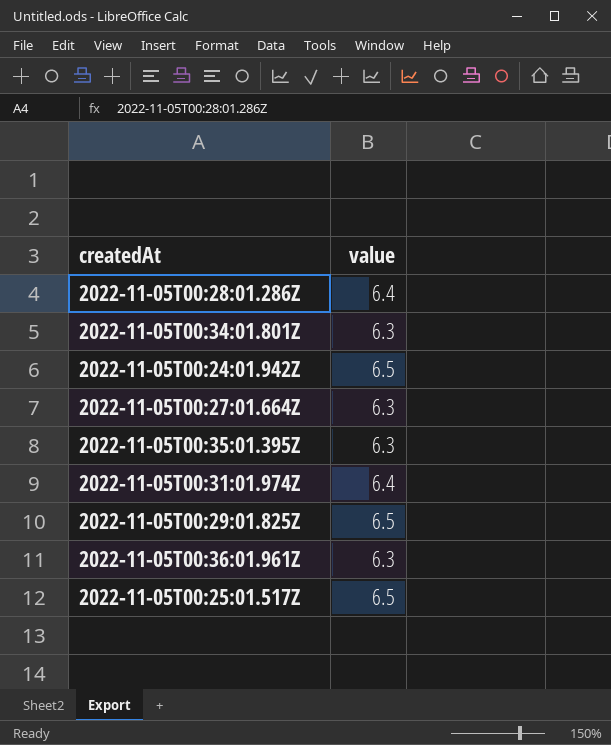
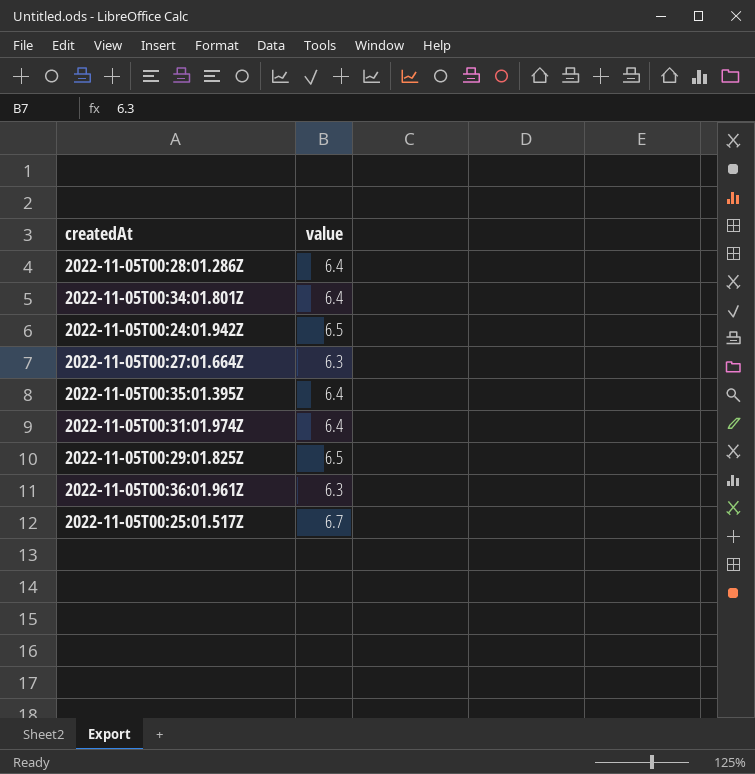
2022-11-05T00:34:01.801Z | value: 6.3 -> 6.4
2022-11-05T00:35:01.395Z | value: 6.3 -> 6.4
2022-11-05T00:25:01.517Z | value: 6.5 -> 6.7

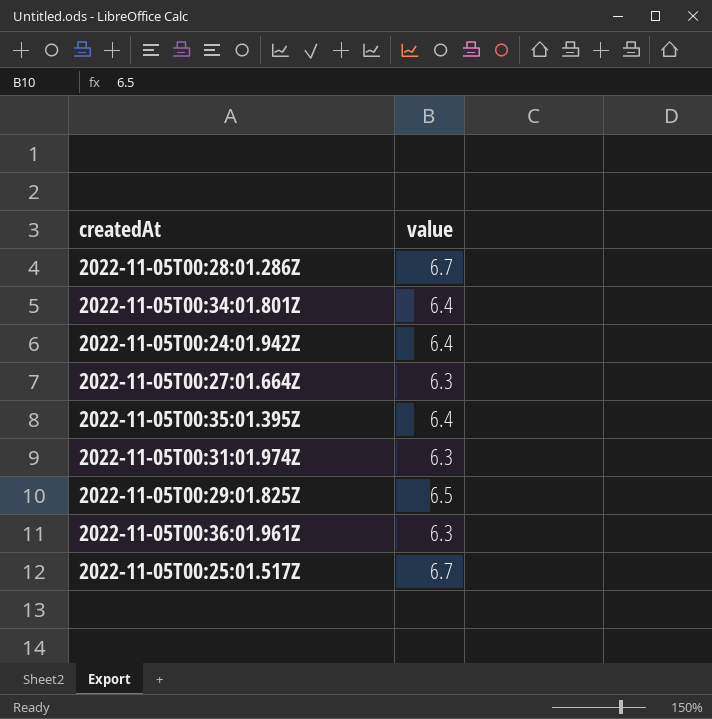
2022-11-05T00:28:01.286Z | value: 6.4 -> 6.7
2022-11-05T00:24:01.942Z | value: 6.5 -> 6.4
2022-11-05T00:31:01.974Z | value: 6.4 -> 6.3

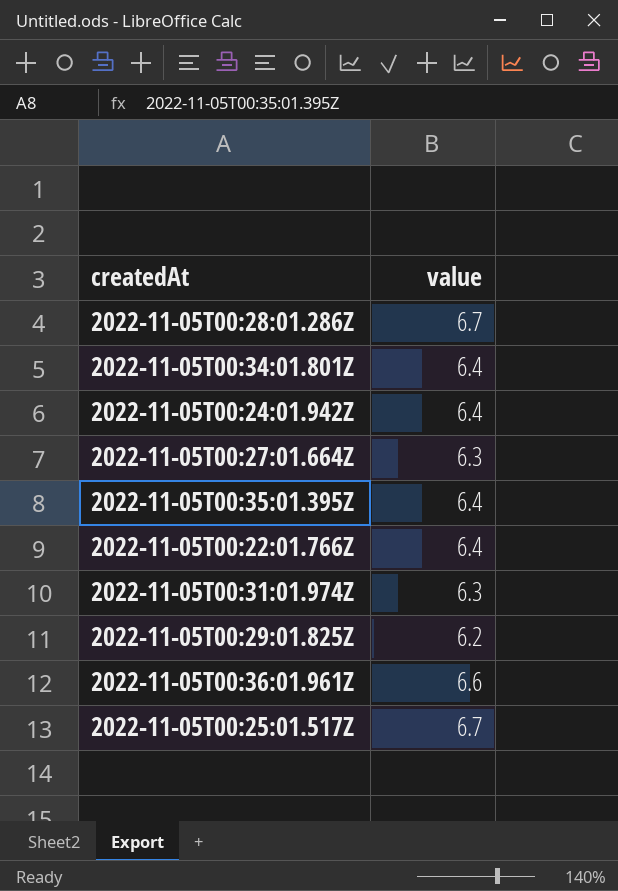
row 2022-11-05T00:22:01.766Z: none -> 6.4
2022-11-05T00:29:01.825Z | value: 6.5 -> 6.2
2022-11-05T00:36:01.961Z | value: 6.3 -> 6.6

